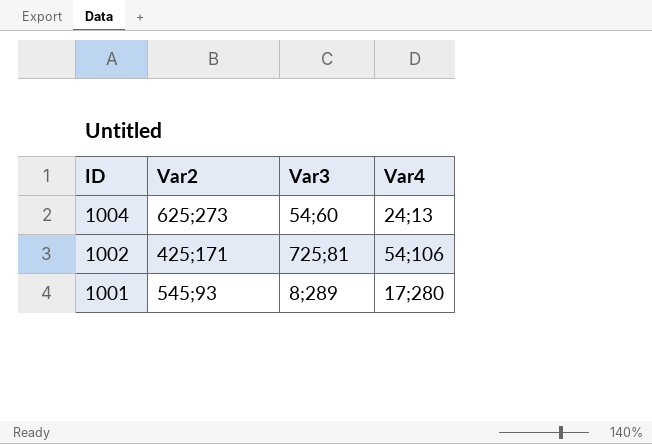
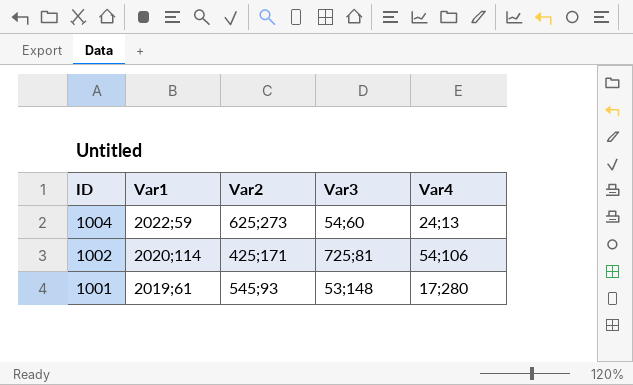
column Var1 | position: none -> 2
1001 | Var3: 8;289 -> 53;148

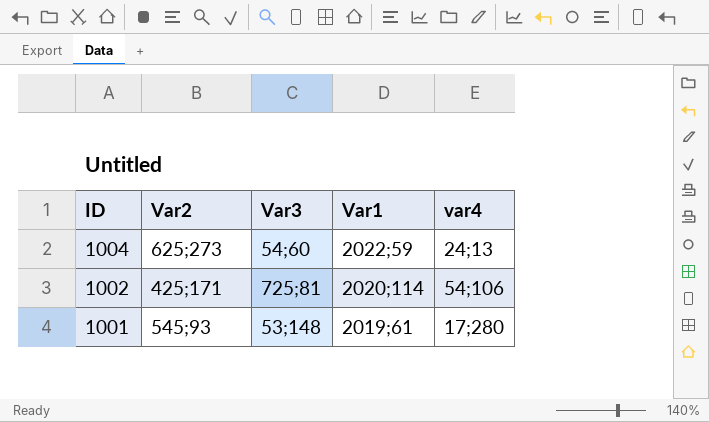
column Var1 | position: 2 -> 4
column name: Var4 -> var4

